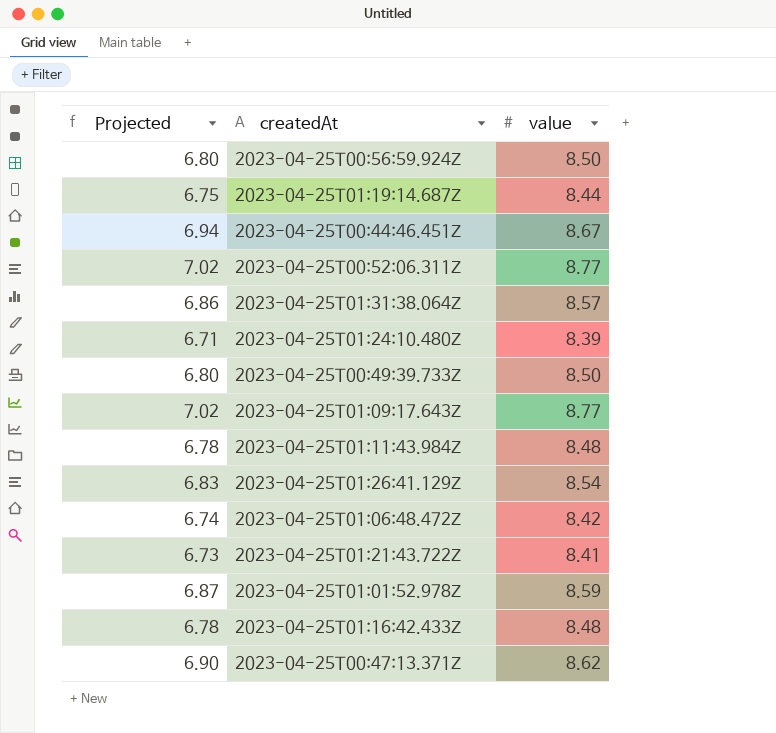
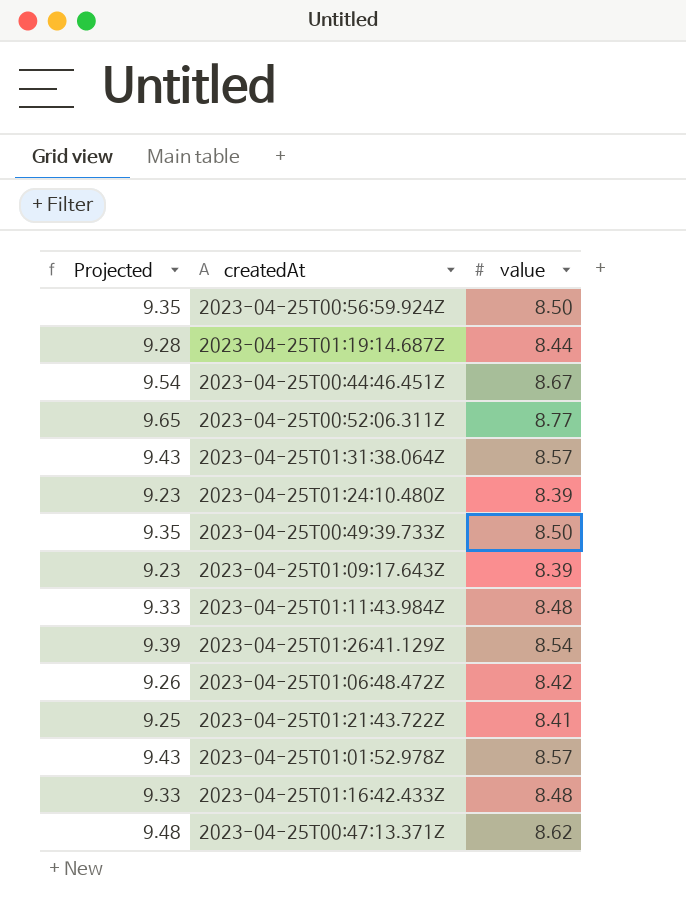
column Projected | formula: [value] * 0.8 -> [value] * 1.1
2023-04-25T01:09:17.643Z | value: 8.77 -> 8.39
2023-04-25T01:01:52.978Z | value: 8.59 -> 8.57

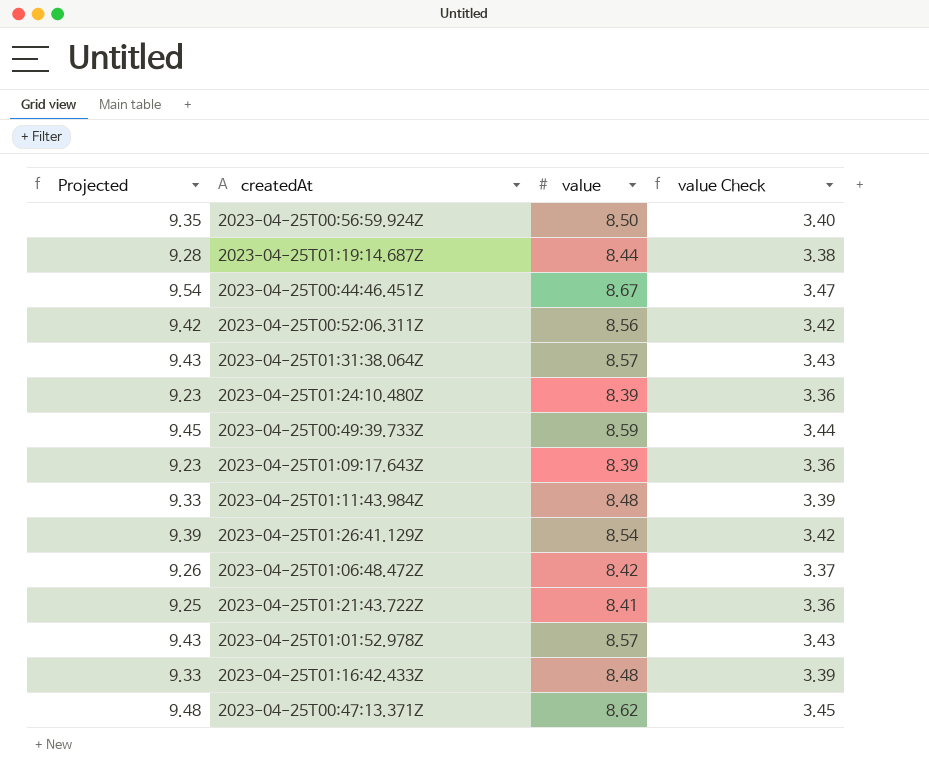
column value Check | formula: none -> [value] * 0.4
2023-04-25T00:52:06.311Z | Projected: 9.65 -> 9.42
2023-04-25T00:52:06.311Z | value: 8.77 -> 8.56
2023-04-25T00:49:39.733Z | Projected: 9.35 -> 9.45
2023-04-25T00:49:39.733Z | value: 8.50 -> 8.59

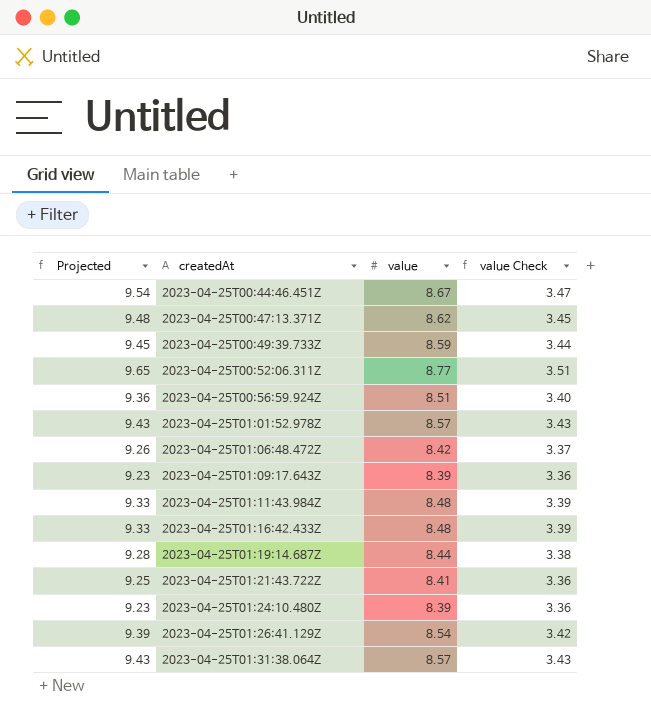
row order: none -> createdAt ascending
2023-04-25T00:52:06.311Z | Projected: 9.42 -> 9.65
2023-04-25T00:52:06.311Z | value: 8.56 -> 8.77
2023-04-25T00:52:06.311Z | value Check: 3.42 -> 3.51
2023-04-25T00:56:59.924Z | Projected: 9.35 -> 9.36
2023-04-25T00:56:59.924Z | value: 8.50 -> 8.51

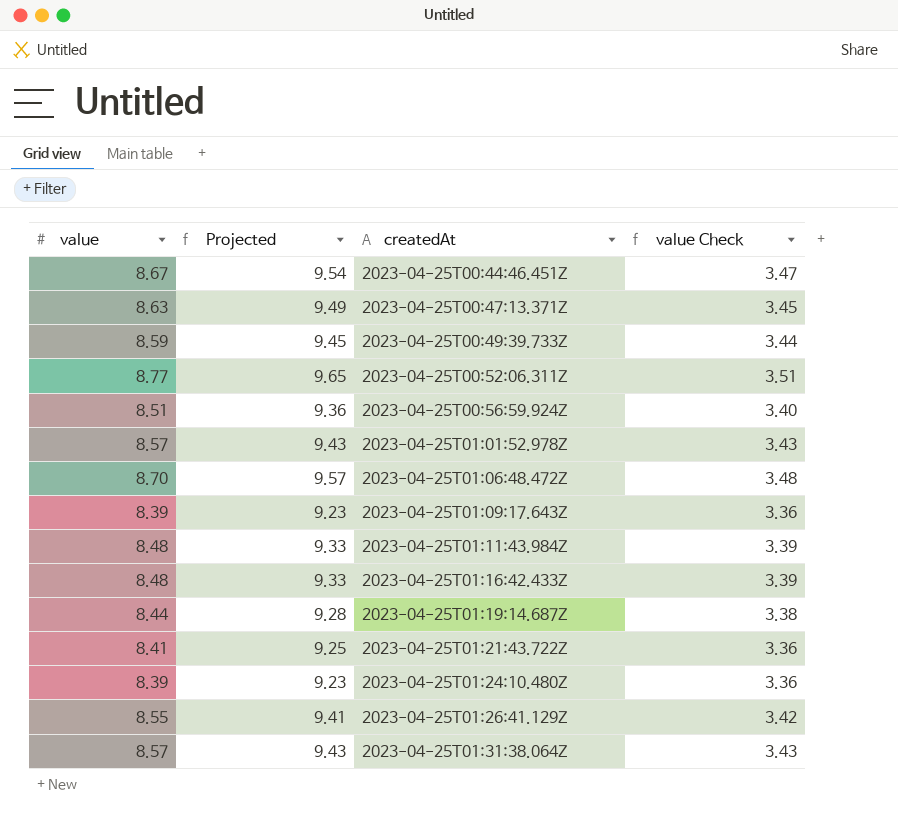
column value | position: 3 -> 1
2023-04-25T00:47:13.371Z | value: 8.62 -> 8.63
2023-04-25T00:47:13.371Z | Projected: 9.48 -> 9.49
2023-04-25T01:06:48.472Z | value: 8.42 -> 8.70
2023-04-25T01:06:48.472Z | Projected: 9.26 -> 9.57
2023-04-25T01:06:48.472Z | value Check: 3.37 -> 3.48
2023-04-25T01:26:41.129Z | value: 8.54 -> 8.55
2023-04-25T01:26:41.129Z | Projected: 9.39 -> 9.41

